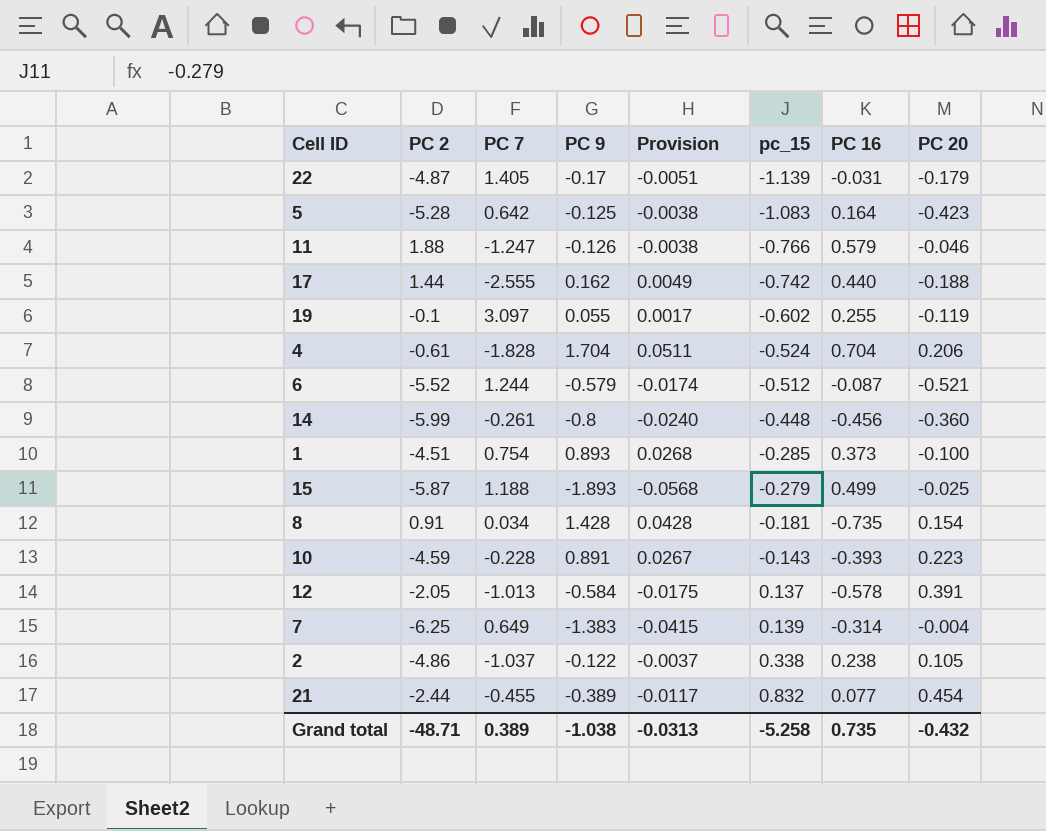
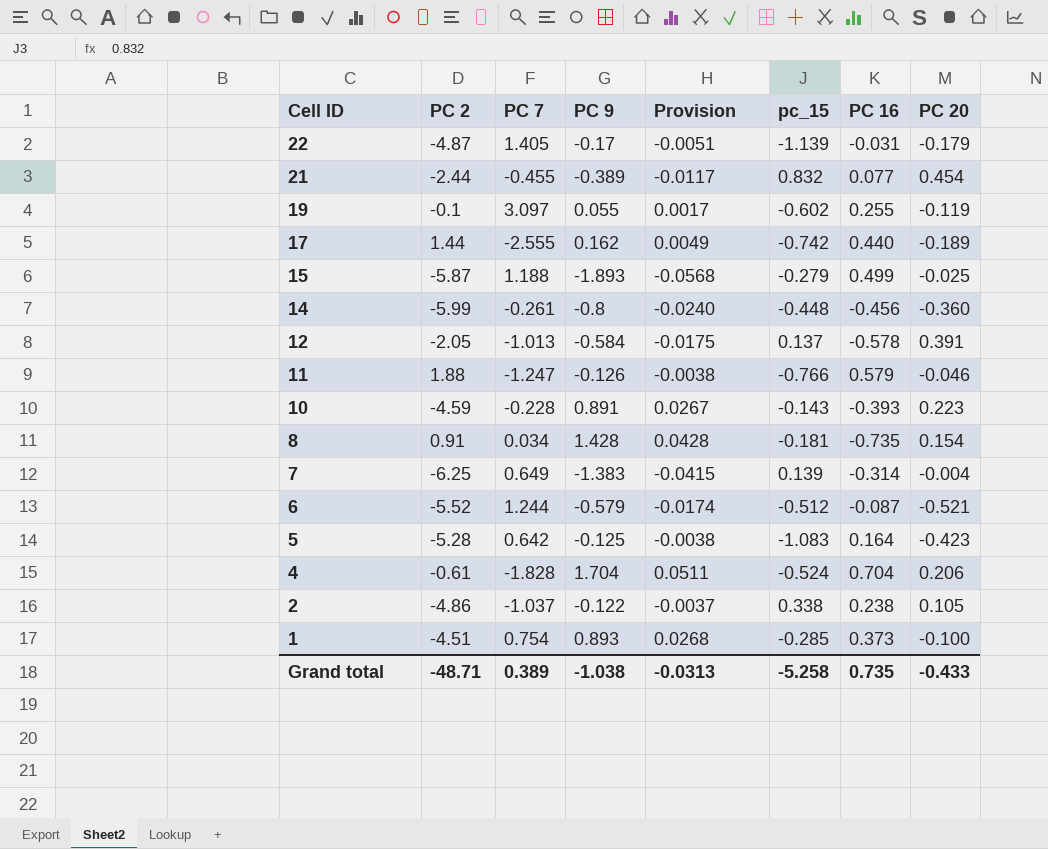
row order: pc_15 ascending -> Cell ID descending
17 | PC 20: -0.188 -> -0.189
Grand total | PC 20: -0.432 -> -0.433

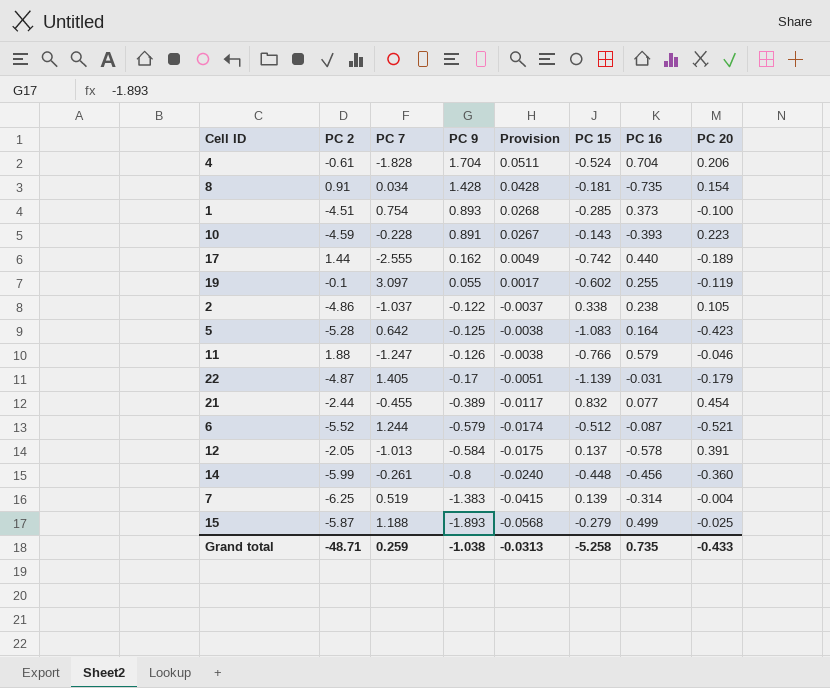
row order: Cell ID descending -> PC 9 descending
column name: pc_15 -> PC 15
7 | PC 7: 0.649 -> 0.519
Grand total | PC 7: 0.389 -> 0.259

